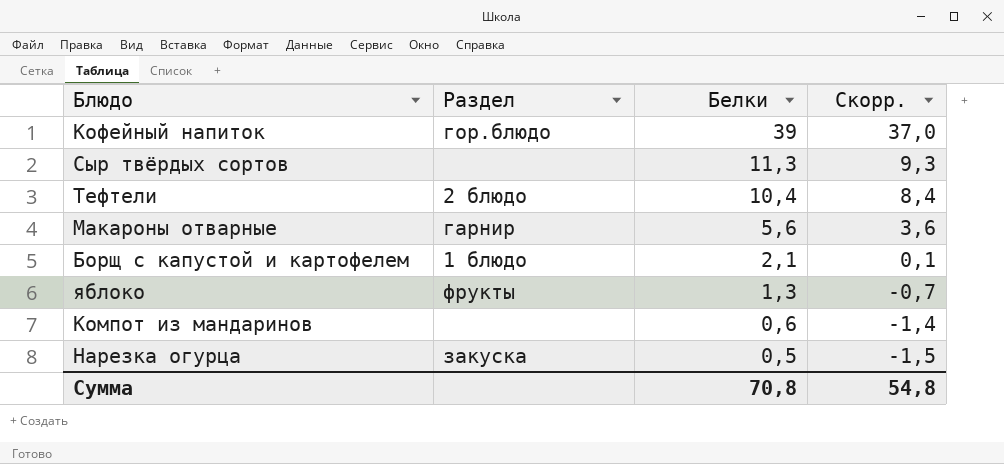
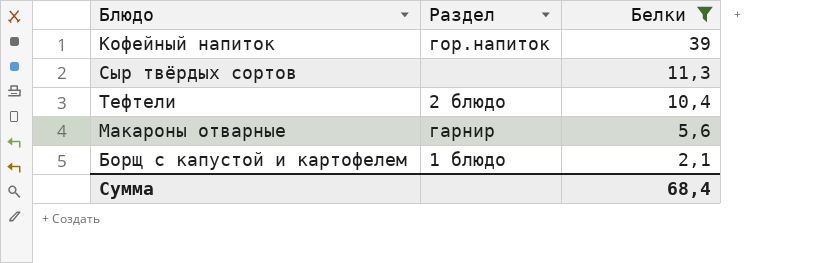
filter: none -> Белки >= 2,1
column Скорр. | formula: [Белки] - 2 -> none
Кофейный напиток | Раздел: гор.блюдо -> гор.напиток
Сумма | Белки: 70,8 -> 68,4

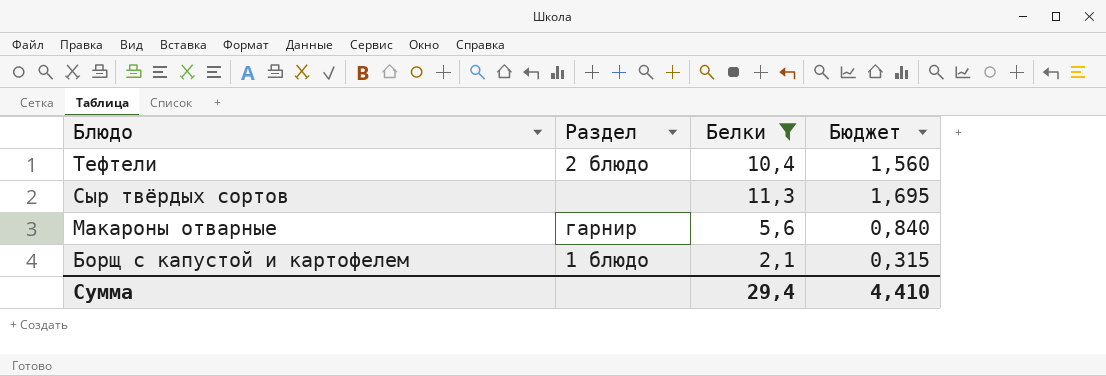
row order: Белки descending -> Блюдо descending
column Бюджет | formula: none -> [Белки] * 0,15
row Кофейный напиток: гор.напиток | 39 -> none
Сумма | Белки: 68,4 -> 29,4

